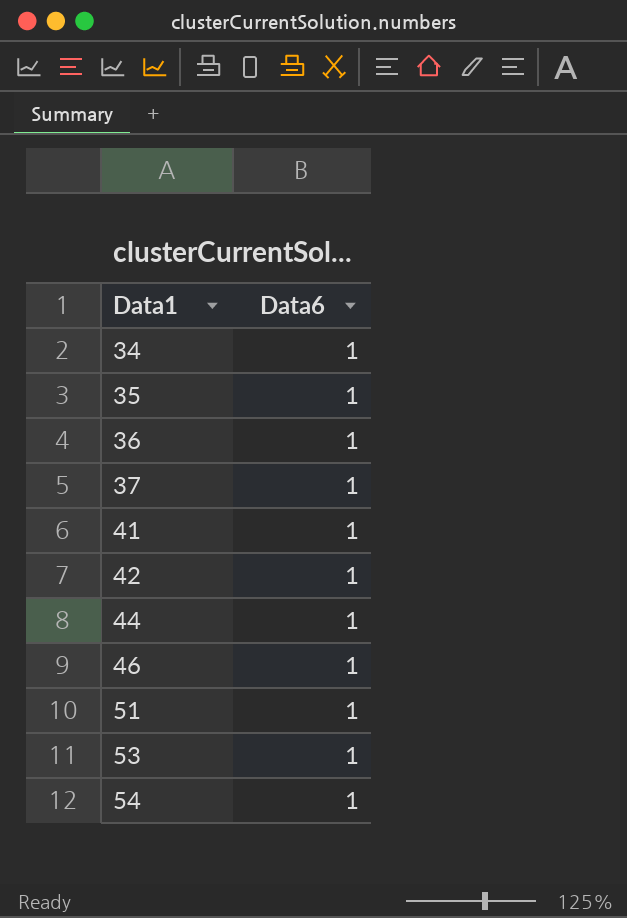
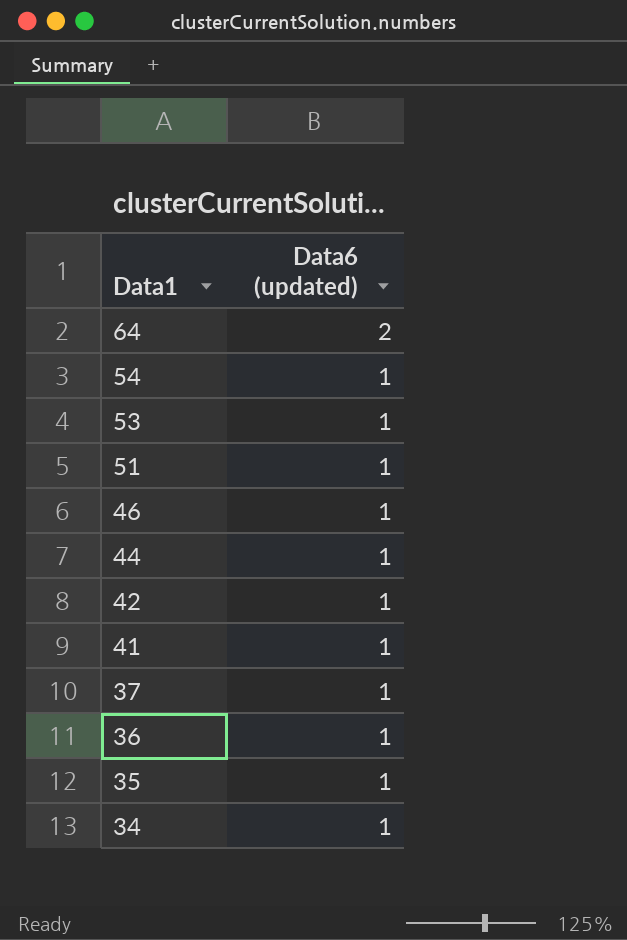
row order: Data1 ascending -> Data1 descending
column name: Data6 -> Data6 (updated)
row 64: none -> 2

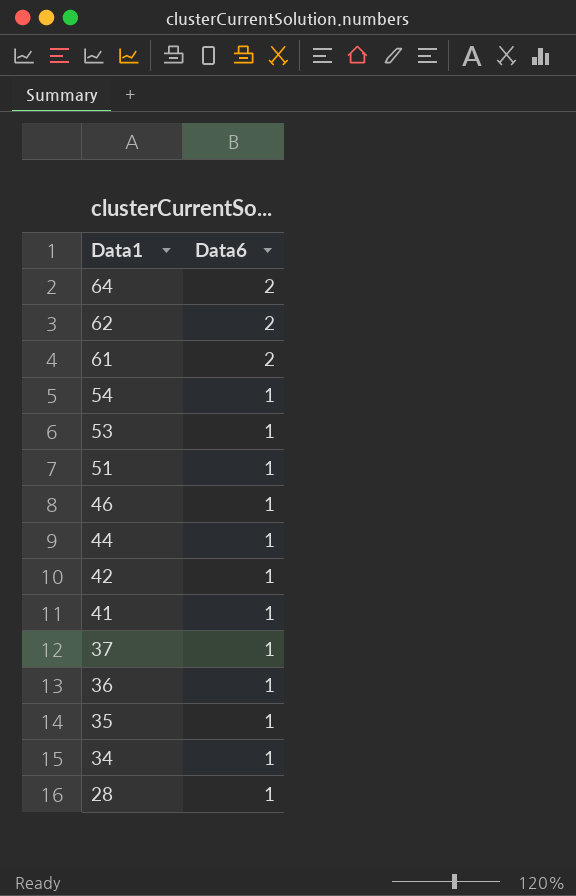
column name: Data6 (updated) -> Data6
row 62: none -> 2
row 61: none -> 2
row 28: none -> 1

